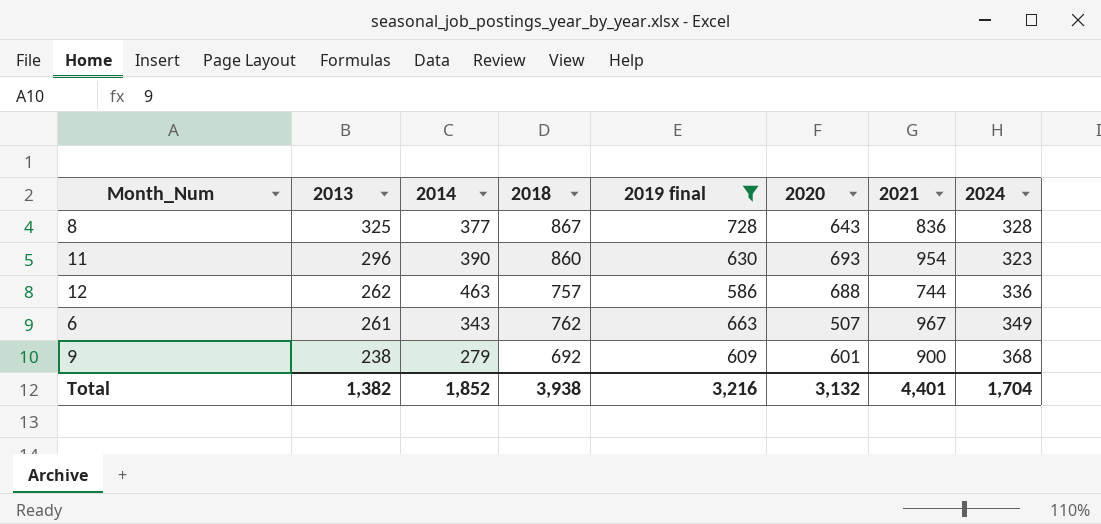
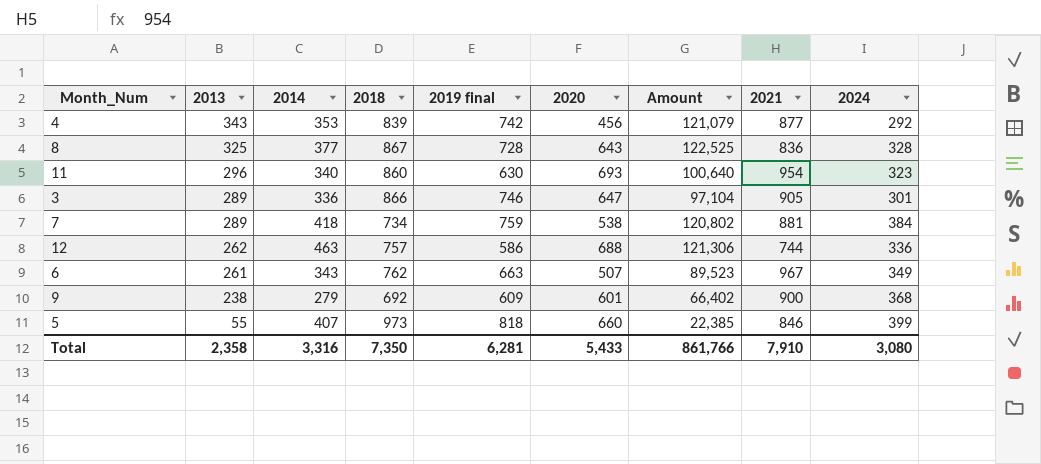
filter: 2019 final <= 728 -> none
column Amount | formula: none -> [2013] * [2014]
11 | 2014: 390 -> 340
Total | 2013: 1,382 -> 2,358
Total | 2014: 1,852 -> 3,316
Total | 2018: 3,938 -> 7,350
Total | 2019 final: 3,216 -> 6,281
Total | 2020: 3,132 -> 5,433
Total | 2021: 4,401 -> 7,910
Total | 2024: 1,704 -> 3,080

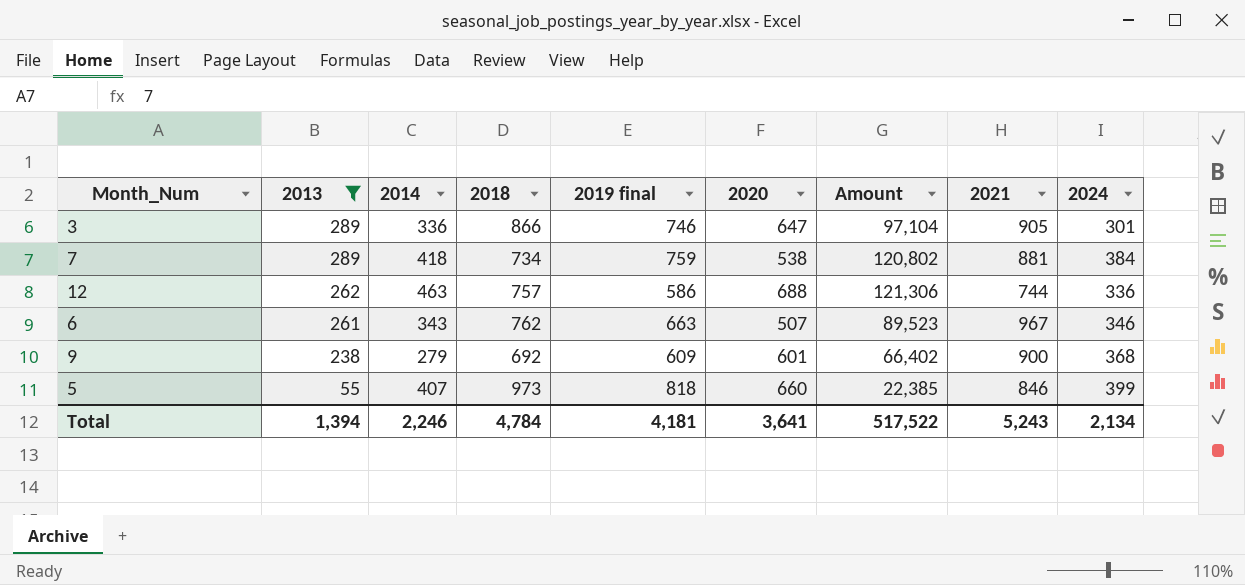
filter: none -> 2013 <= 289
6 | 2024: 349 -> 346
Total | 2013: 2,358 -> 1,394
Total | 2014: 3,316 -> 2,246
Total | 2018: 7,350 -> 4,784
Total | 2019 final: 6,281 -> 4,181
Total | 2020: 5,433 -> 3,641
Total | Amount: 861,766 -> 517,522
Total | 2021: 7,910 -> 5,243
Total | 2024: 3,080 -> 2,134

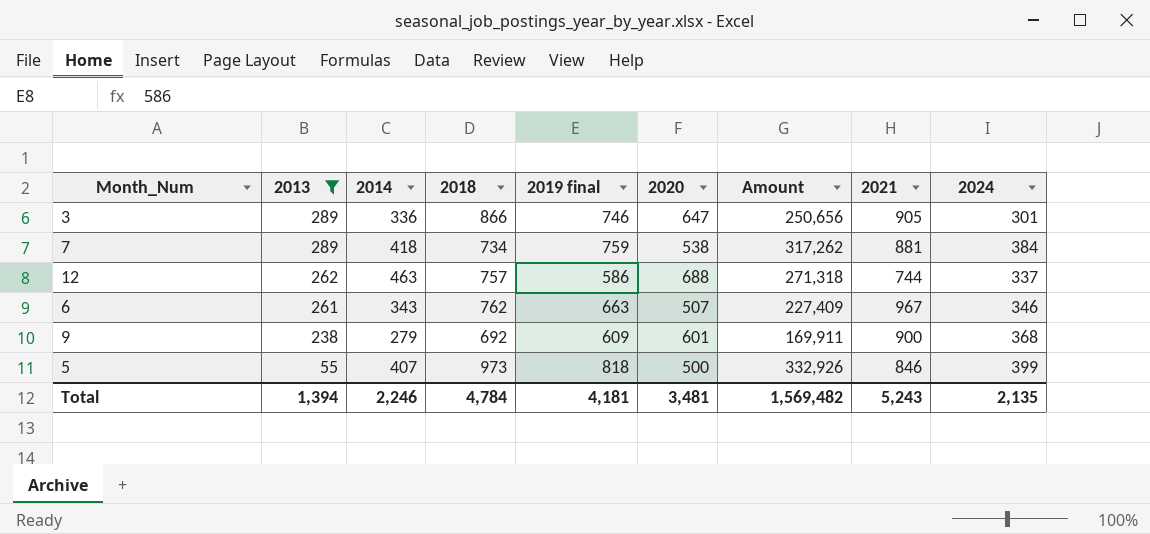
column Amount | formula: [2013] * [2014] -> [2014] * [2019 final]
12 | 2024: 336 -> 337
5 | 2020: 660 -> 500
Total | 2020: 3,641 -> 3,481
Total | Amount: 517,522 -> 1,569,482
Total | 2024: 2,134 -> 2,135

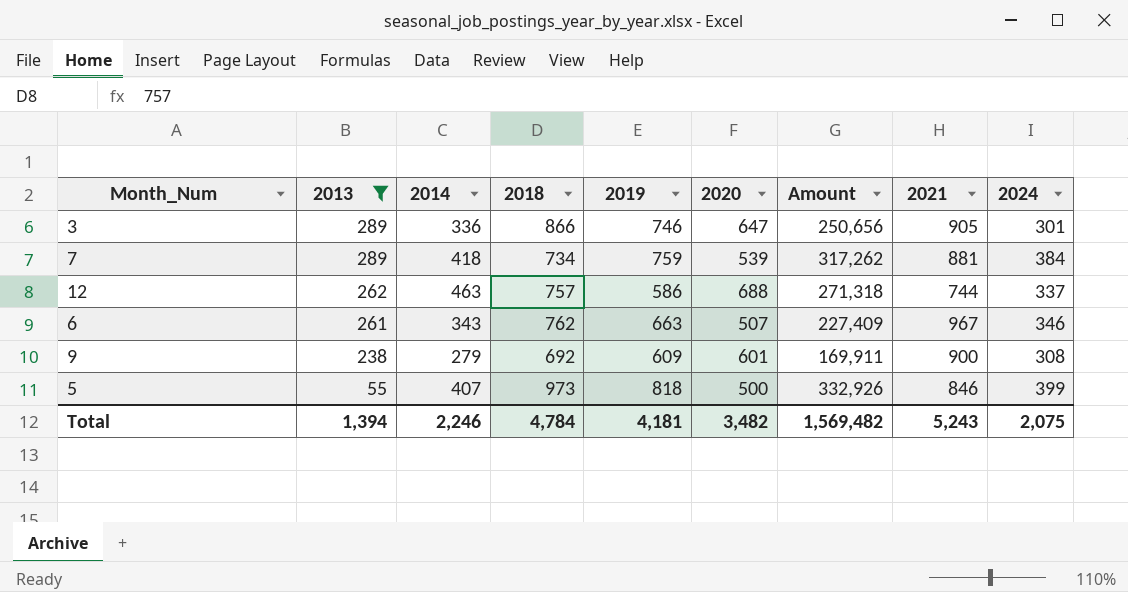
column name: 2019 final -> 2019
7 | 2020: 538 -> 539
9 | 2024: 368 -> 308
Total | 2020: 3,481 -> 3,482
Total | 2024: 2,135 -> 2,075

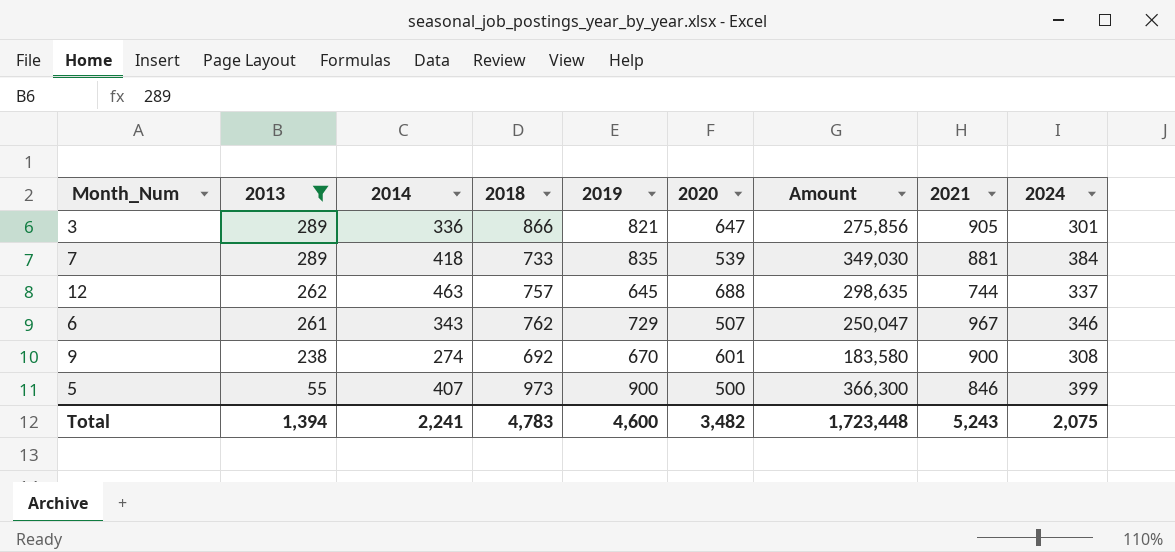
3 | 2019: 746 -> 821
3 | Amount: 250,656 -> 275,856
7 | 2018: 734 -> 733
7 | 2019: 759 -> 835
7 | Amount: 317,262 -> 349,030
12 | 2019: 586 -> 645
12 | Amount: 271,318 -> 298,635
6 | 2019: 663 -> 729
6 | Amount: 227,409 -> 250,047
9 | 2014: 279 -> 274
9 | 2019: 609 -> 670
9 | Amount: 169,911 -> 183,580
5 | 2019: 818 -> 900
5 | Amount: 332,926 -> 366,300
Total | 2014: 2,246 -> 2,241
Total | 2018: 4,784 -> 4,783
Total | 2019: 4,181 -> 4,600
Total | Amount: 1,569,482 -> 1,723,448

